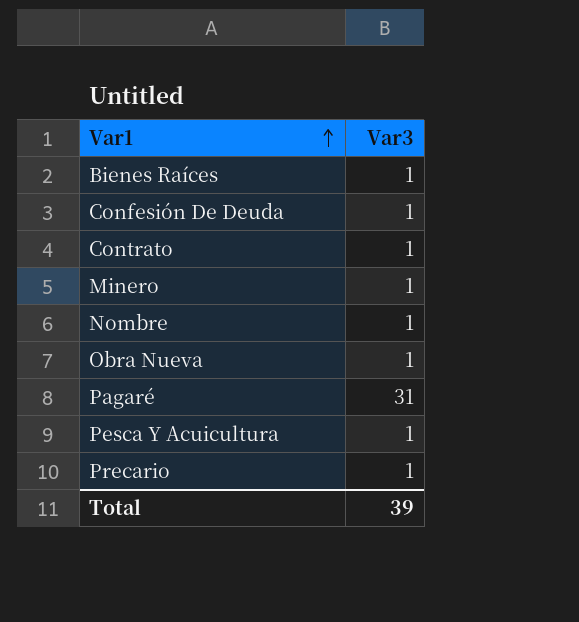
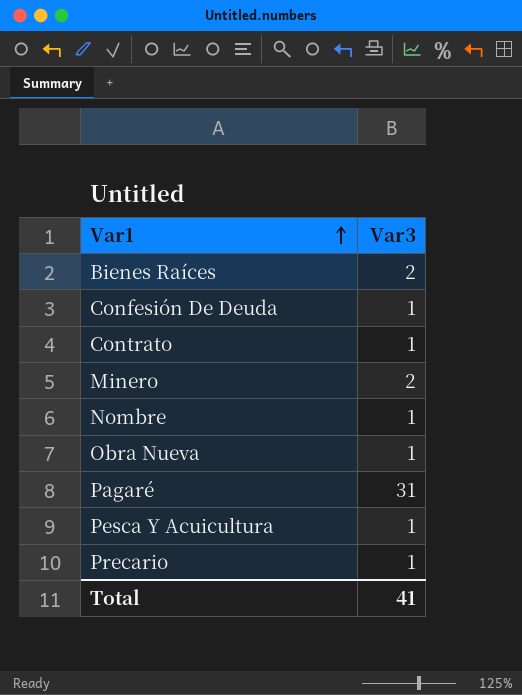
Bienes Raíces | Var3: 1 -> 2
Minero | Var3: 1 -> 2
Total | Var3: 39 -> 41

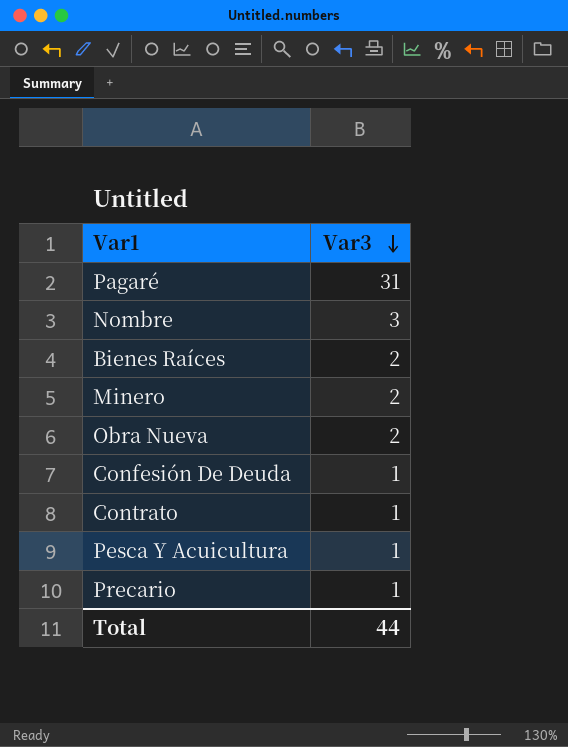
row order: Var1 ascending -> Var3 descending
Nombre | Var3: 1 -> 3
Obra Nueva | Var3: 1 -> 2
Total | Var3: 41 -> 44

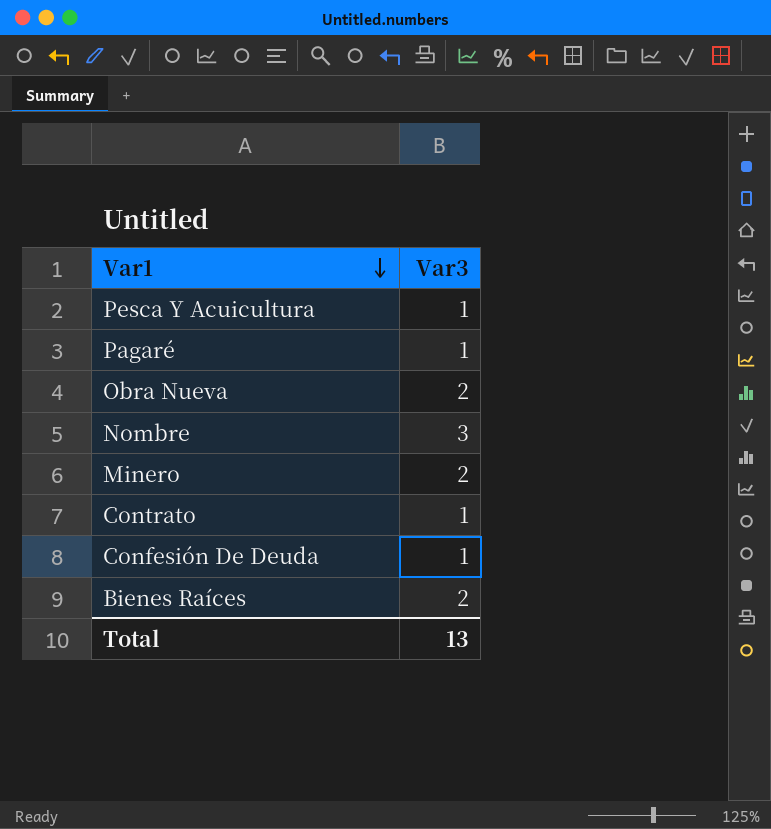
row order: Var3 descending -> Var1 descending
row Precario: 1 -> none
Pagaré | Var3: 31 -> 1
Total | Var3: 44 -> 13

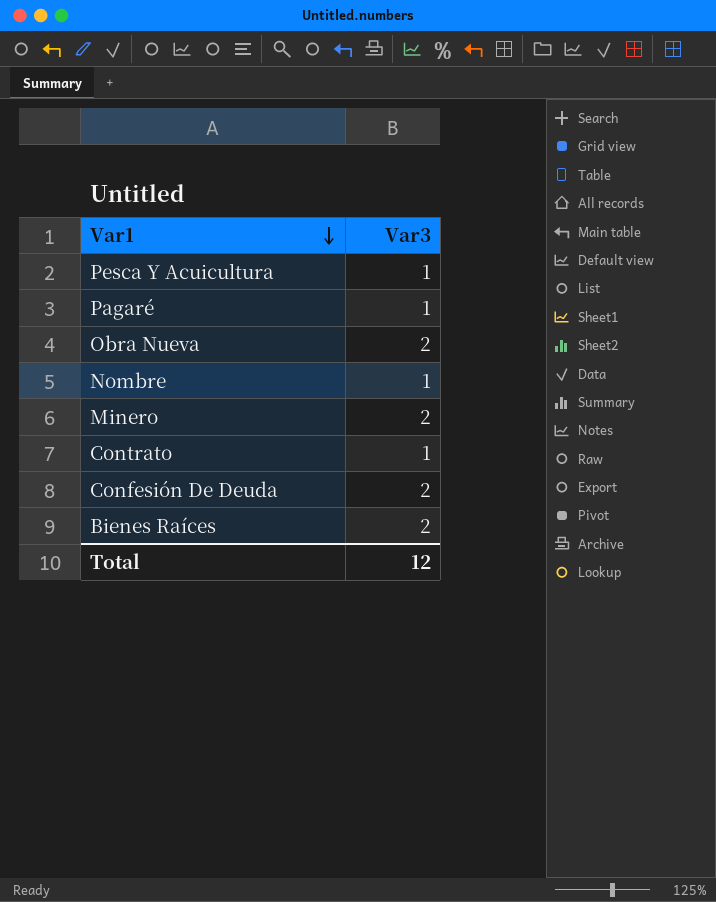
Nombre | Var3: 3 -> 1
Confesión De Deuda | Var3: 1 -> 2
Total | Var3: 13 -> 12

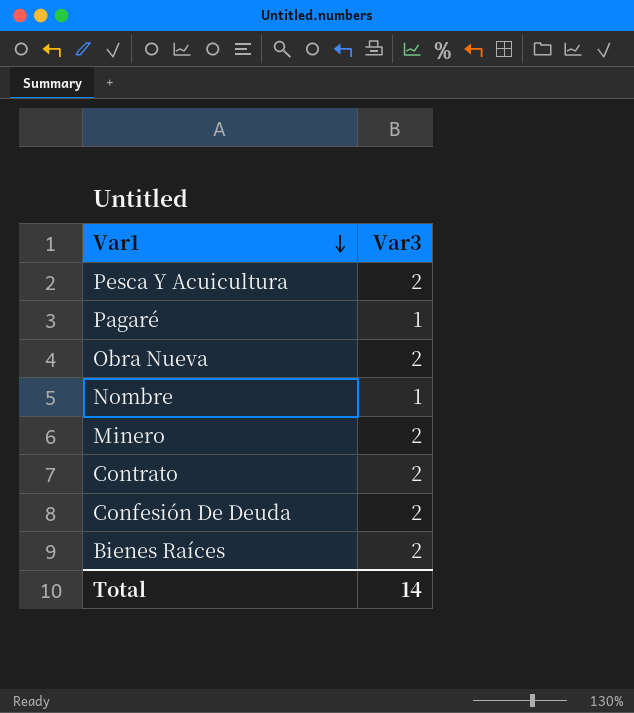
Pesca Y Acuicultura | Var3: 1 -> 2
Contrato | Var3: 1 -> 2
Total | Var3: 12 -> 14

